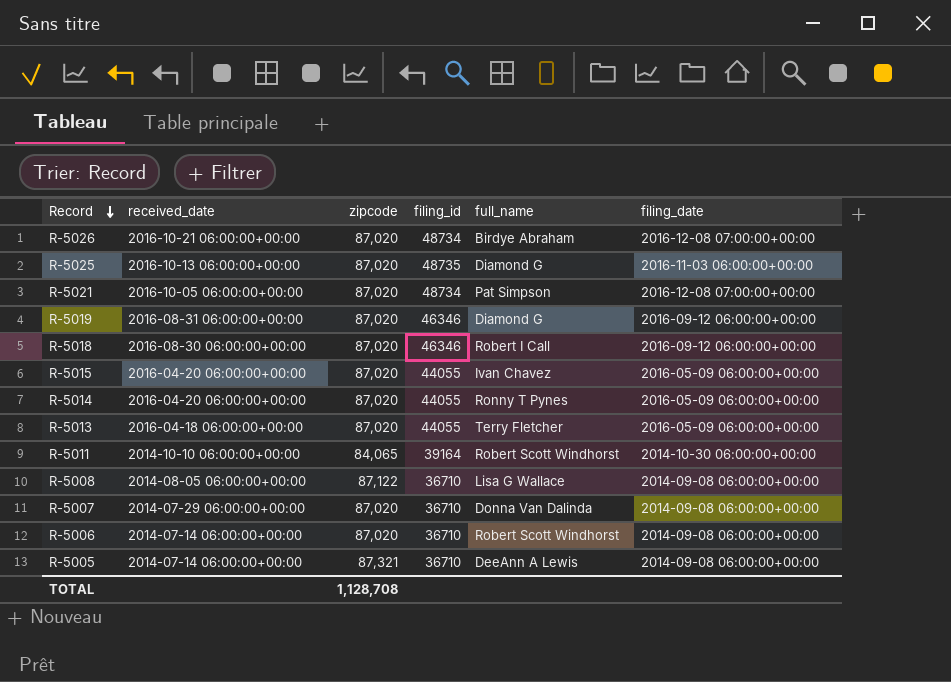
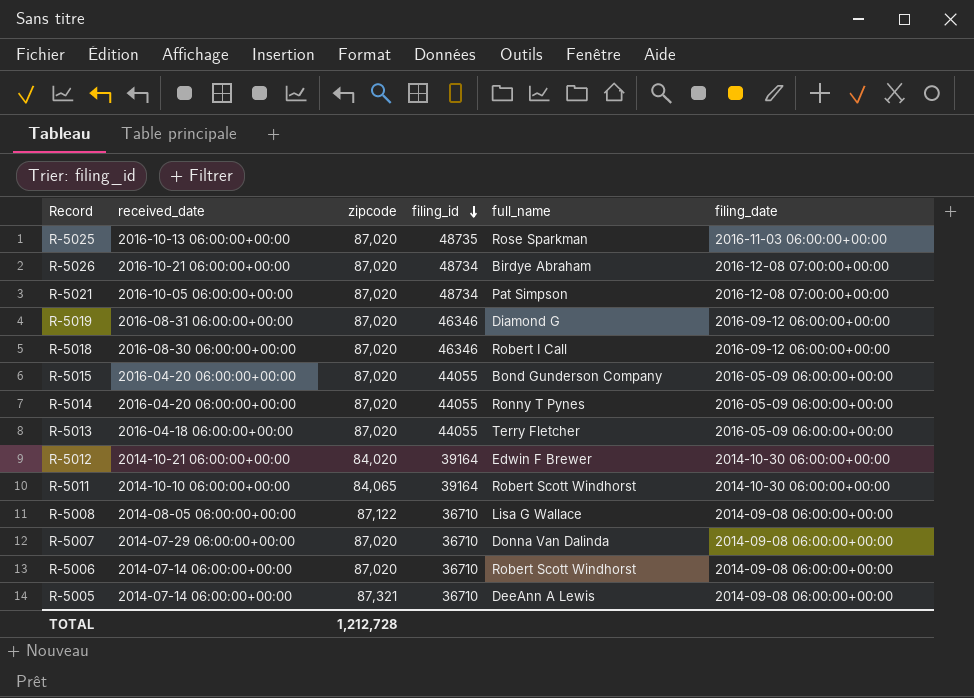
row order: Record descending -> filing_id descending
R-5025 | full_name: Diamond G -> Rose Sparkman
R-5015 | full_name: Ivan Chavez -> Bond Gunderson Company
row R-5012: none -> 2014-10-21 06:00:00+00:00 | 84,020 | 39164 | Edwin F Brewer | 2014-10-30 06:00:00+00:00
TOTAL | zipcode: 1,128,708 -> 1,212,728

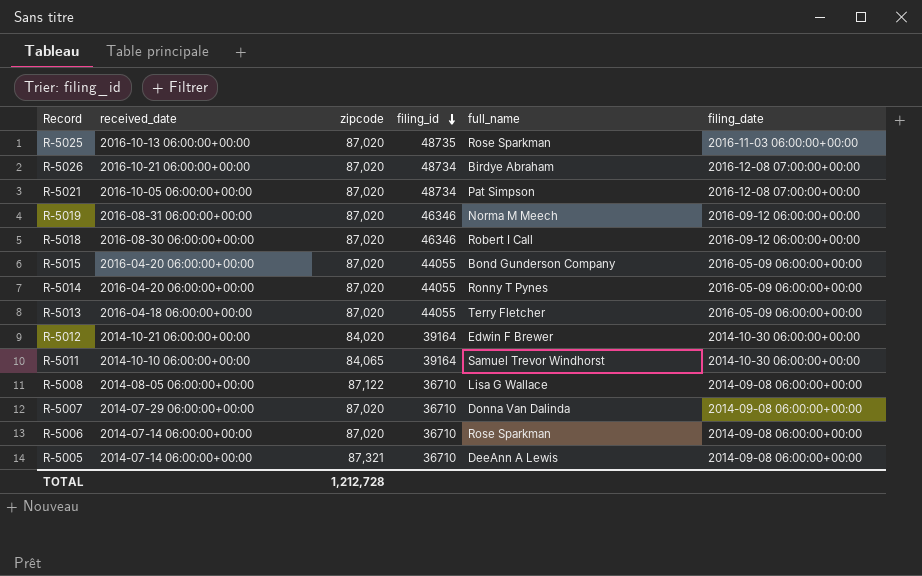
R-5019 | full_name: Diamond G -> Norma M Meech
R-5011 | full_name: Robert Scott Windhorst -> Samuel Trevor Windhorst
R-5006 | full_name: Robert Scott Windhorst -> Rose Sparkman

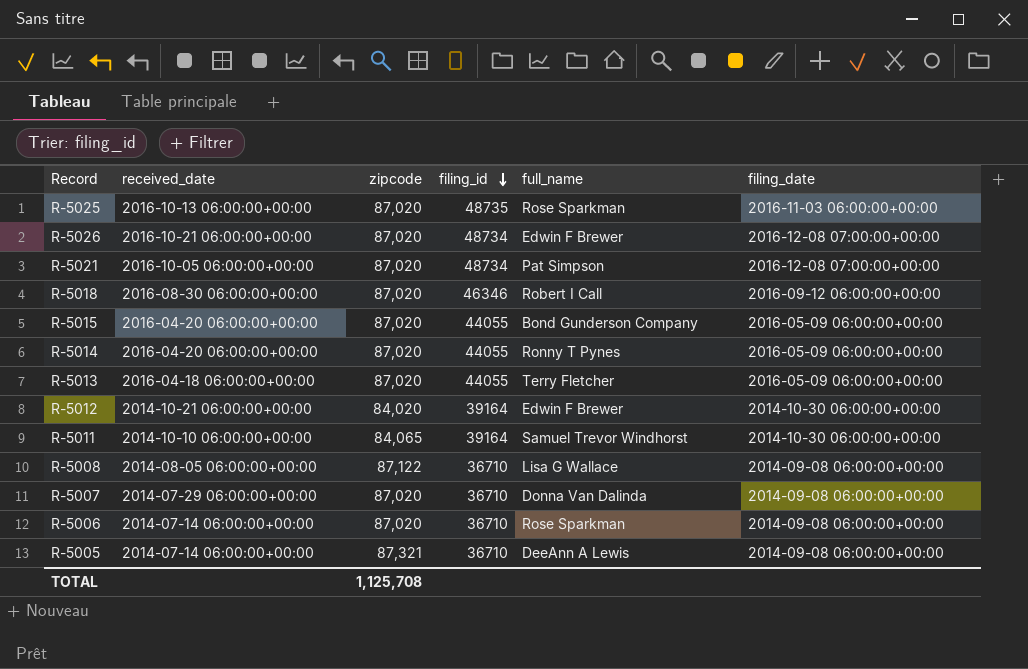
row R-5019: 2016-08-31 06:00:00+00:00 | 87,020 | 46346 | Norma M Meech | 2016-09-12 06:00:00+00:00 -> none
R-5026 | full_name: Birdye Abraham -> Edwin F Brewer
TOTAL | zipcode: 1,212,728 -> 1,125,708

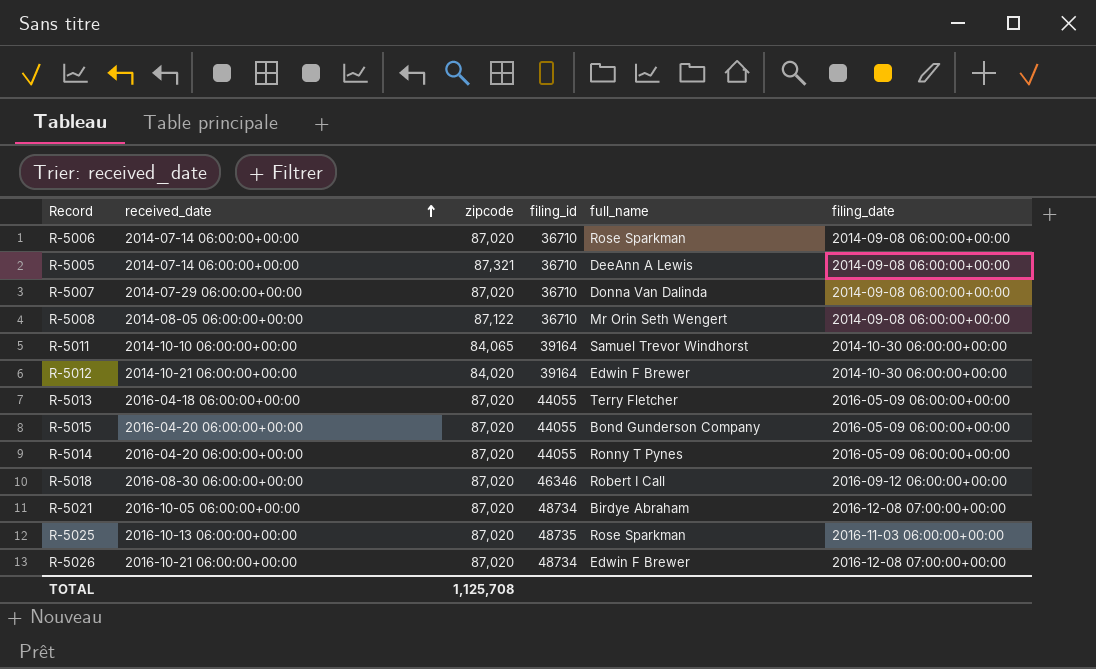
row order: filing_id descending -> received_date ascending
R-5008 | full_name: Lisa G Wallace -> Mr Orin Seth Wengert
R-5021 | full_name: Pat Simpson -> Birdye Abraham

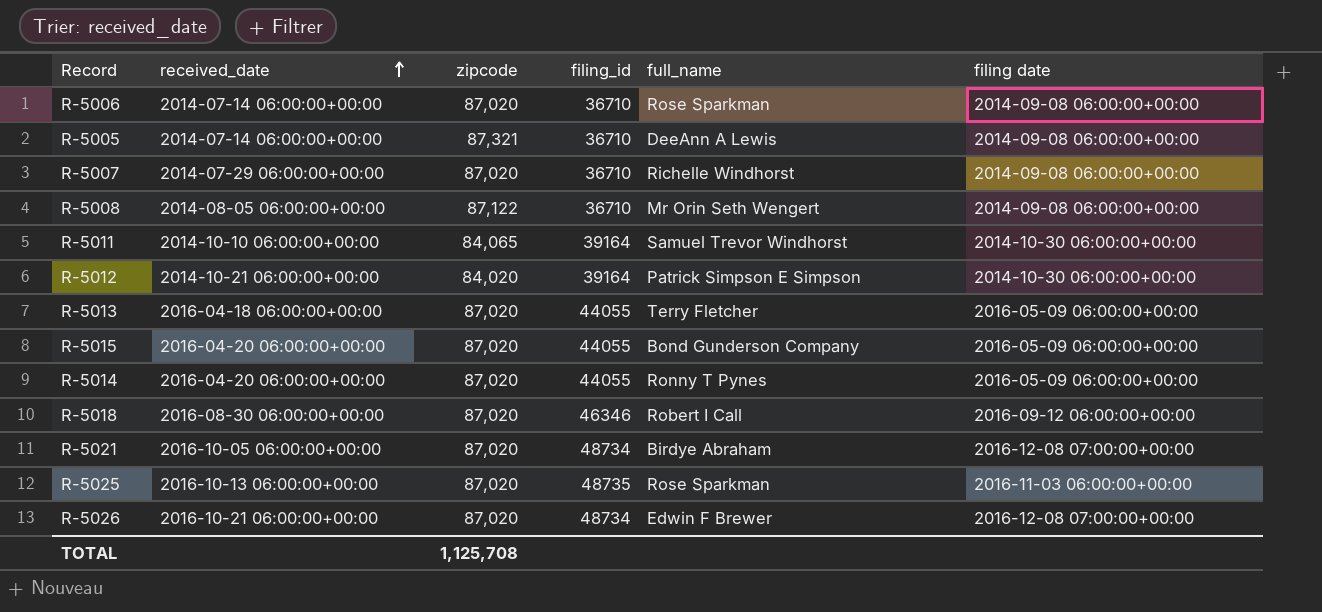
column name: filing_date -> filing date
R-5007 | full_name: Donna Van Dalinda -> Richelle Windhorst
R-5012 | full_name: Edwin F Brewer -> Patrick Simpson E Simpson

